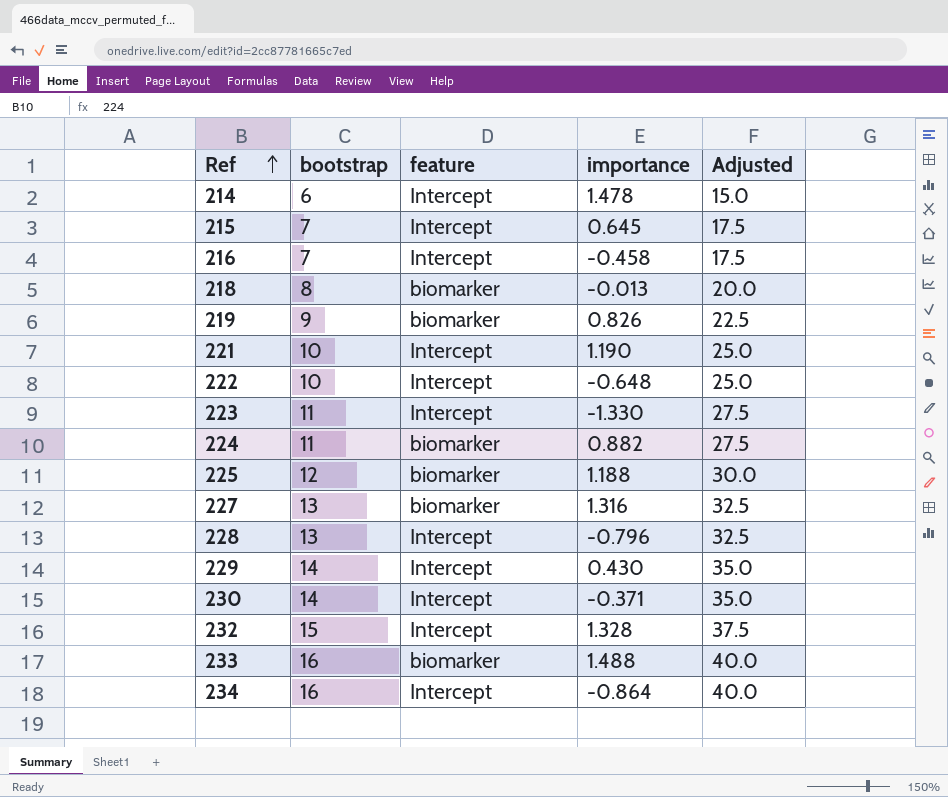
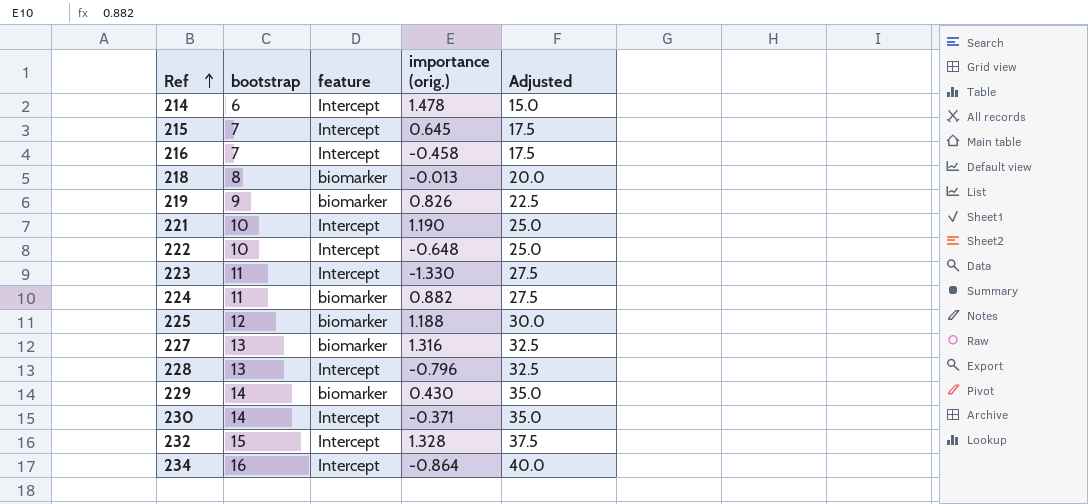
column name: importance -> importance (orig.)
row 233: 16 | biomarker | 1.488 | 40.0 -> none
229 | feature: Intercept -> biomarker

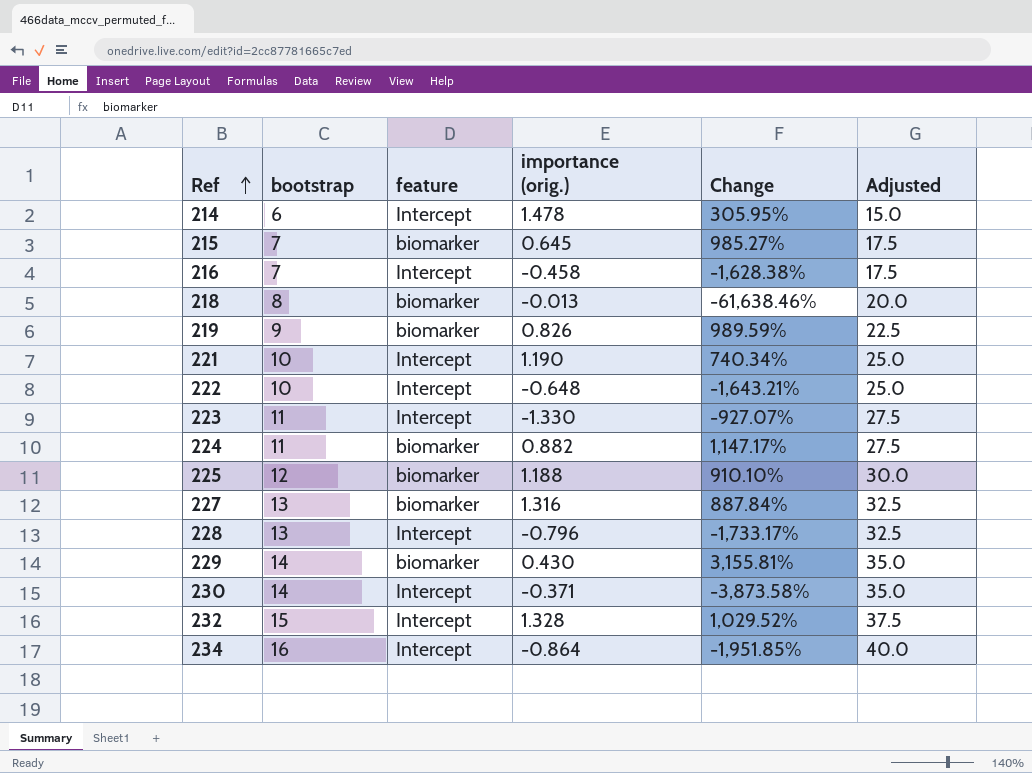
column Change | formula: none -> ([bootstrap] - [importance (orig.)]) / [importance (orig.)]
215 | feature: Intercept -> biomarker

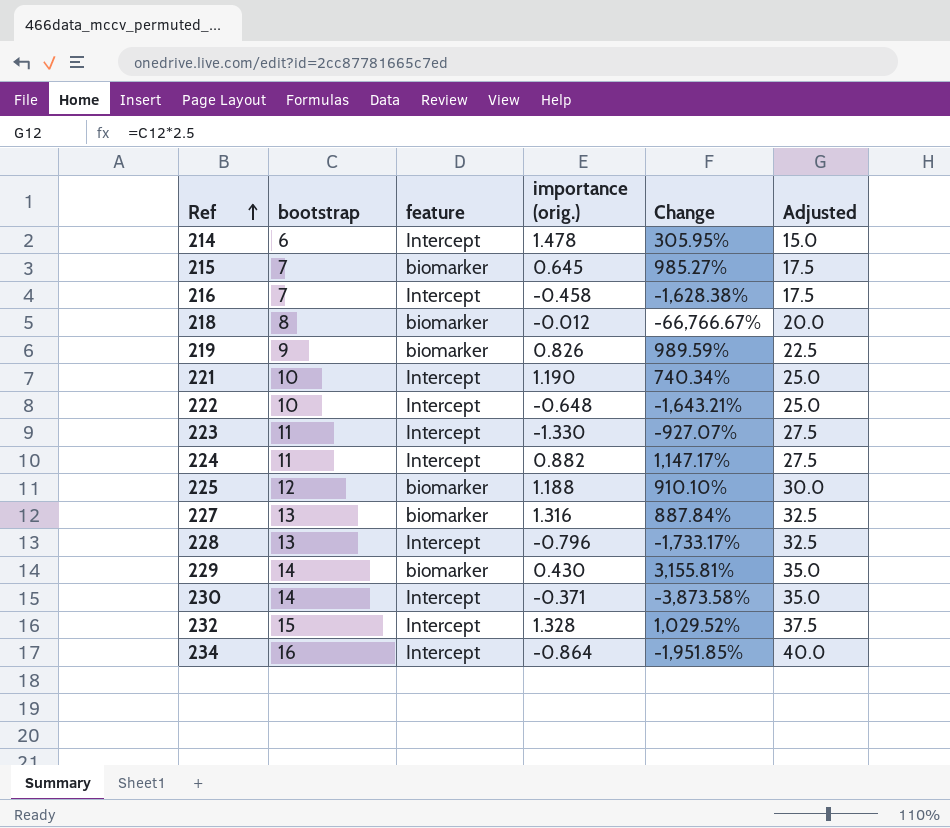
218 | importance (orig.): -0.013 -> -0.012
218 | Change: -61,638.46% -> -66,766.67%
224 | feature: biomarker -> Intercept

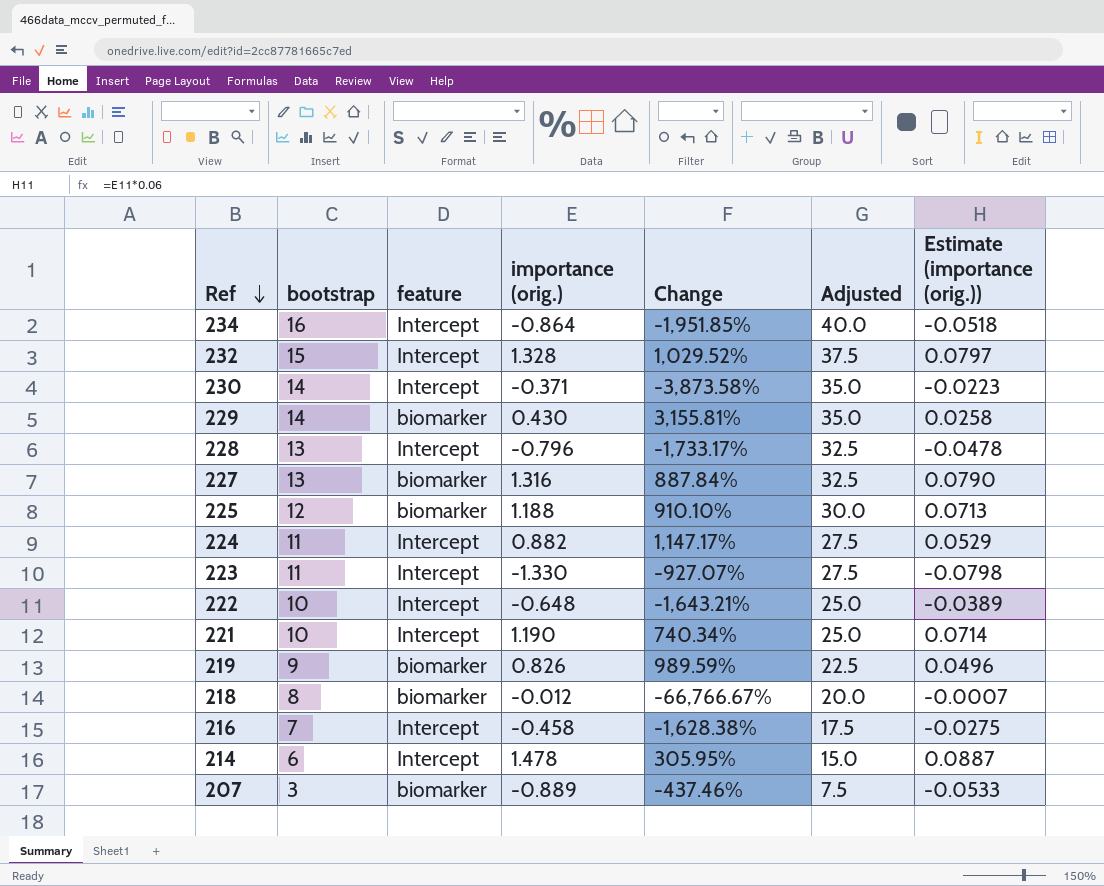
row order: Ref ascending -> Ref descending
column Estimate (importance (orig.)) | formula: none -> [importance (orig.)] * 0.06
row 215: 7 | biomarker | 0.645 | 985.27% | 17.5 -> none
row 207: none -> 3 | biomarker | -0.889 | -437.46% | 7.5 | -0.0533

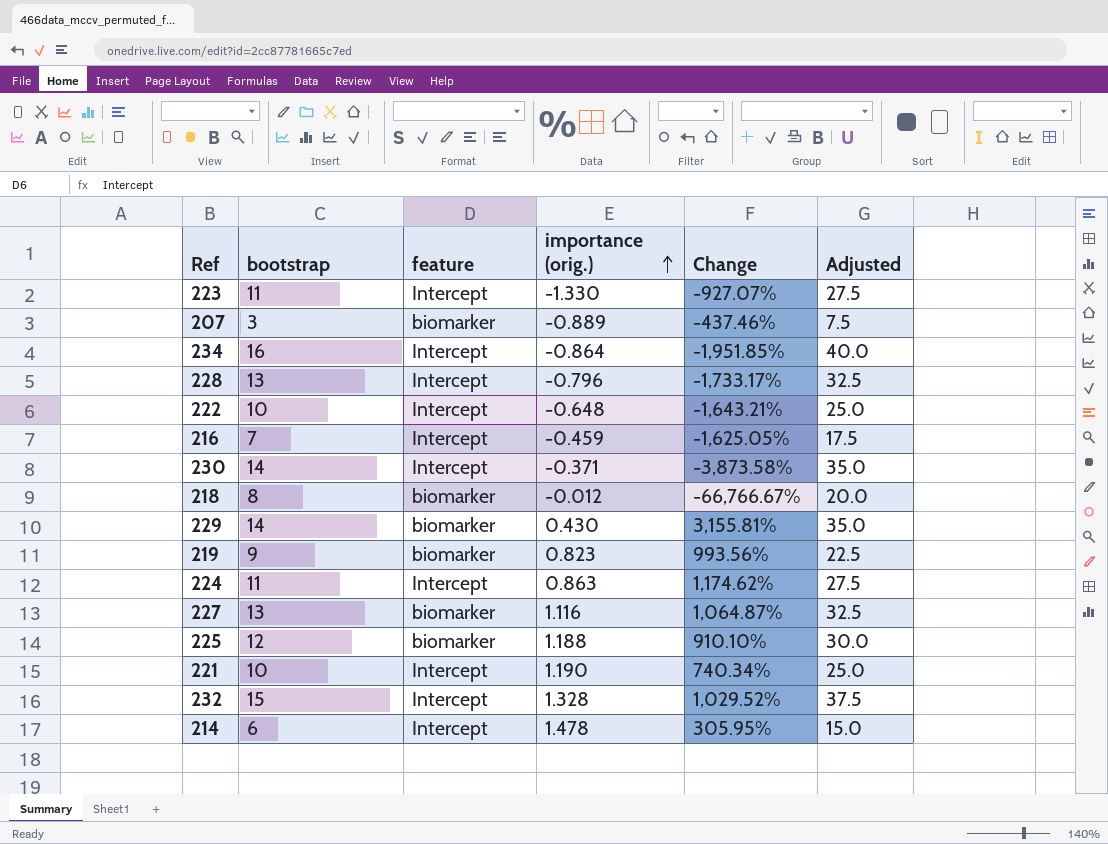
row order: Ref descending -> importance (orig.) ascending
column Estimate (importance (orig.)) | formula: [importance (orig.)] * 0.06 -> none
216 | importance (orig.): -0.458 -> -0.459
216 | Change: -1,628.38% -> -1,625.05%
219 | importance (orig.): 0.826 -> 0.823
219 | Change: 989.59% -> 993.56%
224 | importance (orig.): 0.882 -> 0.863
224 | Change: 1,147.17% -> 1,174.62%
227 | importance (orig.): 1.316 -> 1.116
227 | Change: 887.84% -> 1,064.87%

